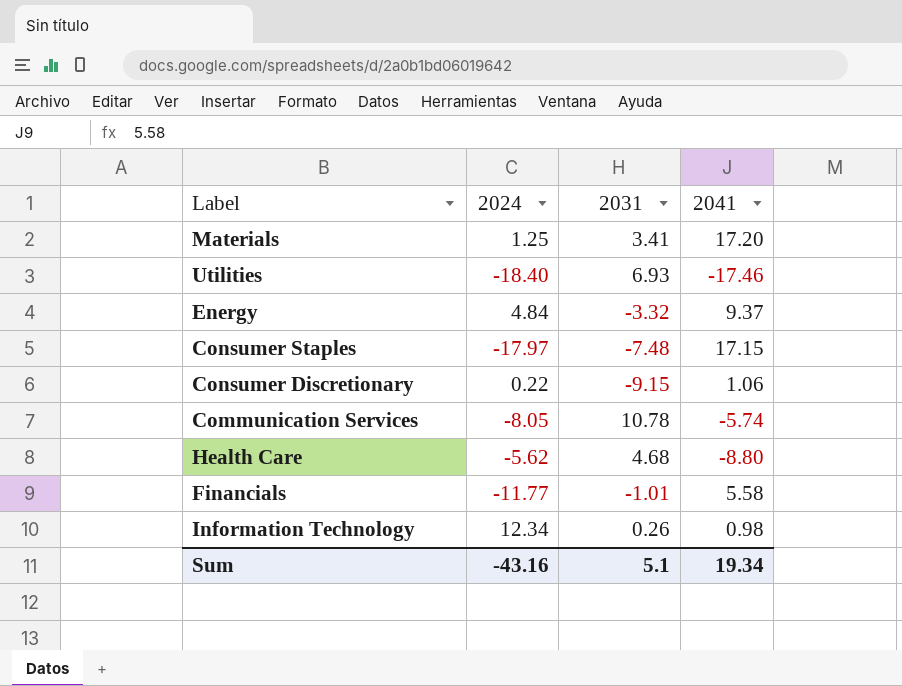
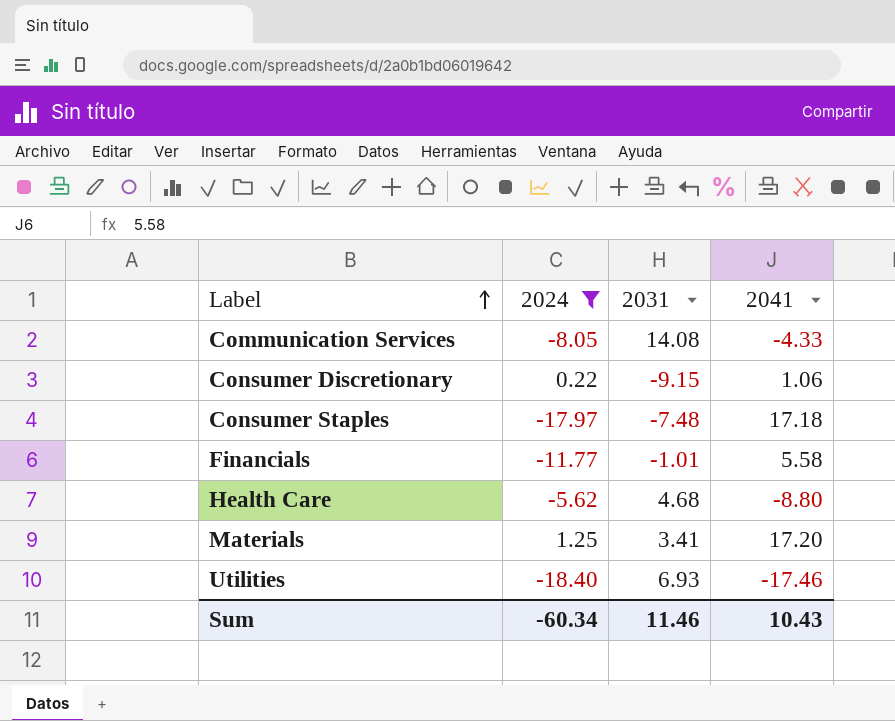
filter: none -> 2024 <= 1.25
row order: none -> Label ascending
Communication Services | 2031: 10.78 -> 14.08
Communication Services | 2041: -5.74 -> -4.33
Consumer Staples | 2041: 17.15 -> 17.18
Sum | 2024: -43.16 -> -60.34
Sum | 2031: 5.1 -> 11.46
Sum | 2041: 19.34 -> 10.43

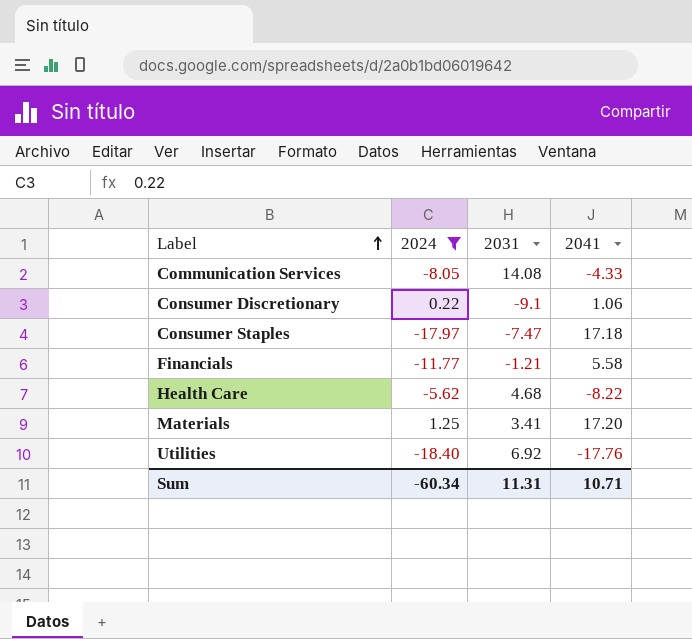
Consumer Discretionary | 2031: -9.15 -> -9.1
Consumer Staples | 2031: -7.48 -> -7.47
Financials | 2031: -1.01 -> -1.21
Health Care | 2041: -8.80 -> -8.22
Utilities | 2031: 6.93 -> 6.92
Utilities | 2041: -17.46 -> -17.76
Sum | 2031: 11.46 -> 11.31
Sum | 2041: 10.43 -> 10.71

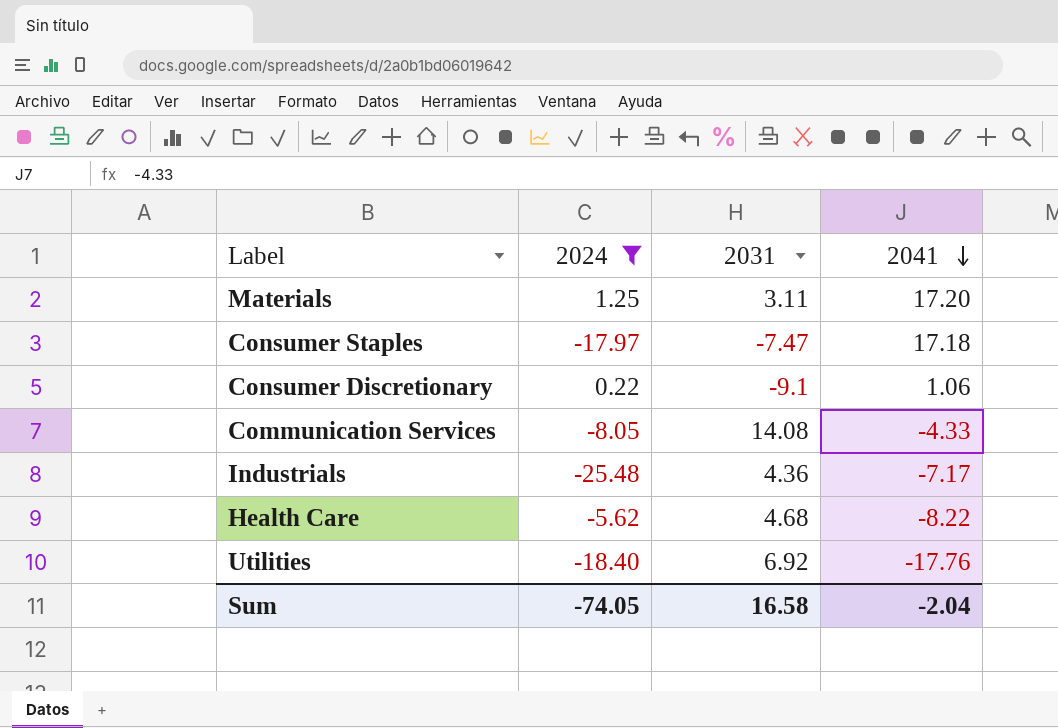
row order: Label ascending -> 2041 descending
row Financials: -11.77 | -1.21 | 5.58 -> none
Materials | 2031: 3.41 -> 3.11
row Industrials: none -> -25.48 | 4.36 | -7.17
Sum | 2024: -60.34 -> -74.05
Sum | 2031: 11.31 -> 16.58
Sum | 2041: 10.71 -> -2.04

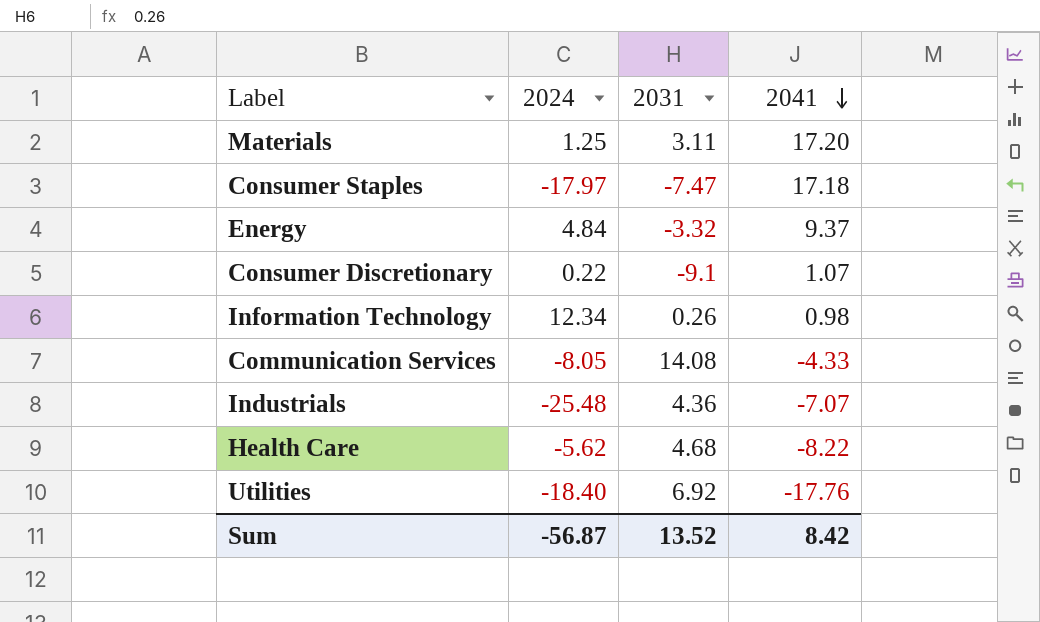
filter: 2024 <= 1.25 -> none
Consumer Discretionary | 2041: 1.06 -> 1.07
Industrials | 2041: -7.17 -> -7.07
Sum | 2024: -74.05 -> -56.87
Sum | 2031: 16.58 -> 13.52
Sum | 2041: -2.04 -> 8.42

